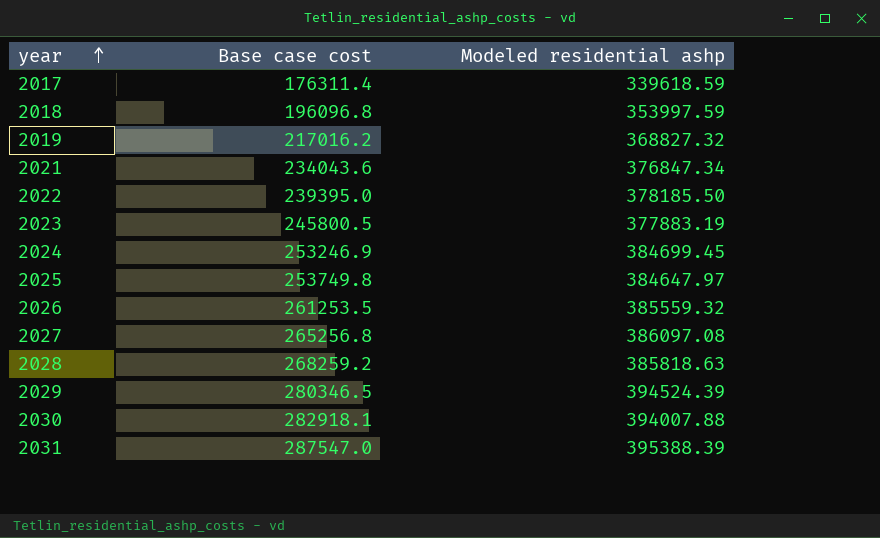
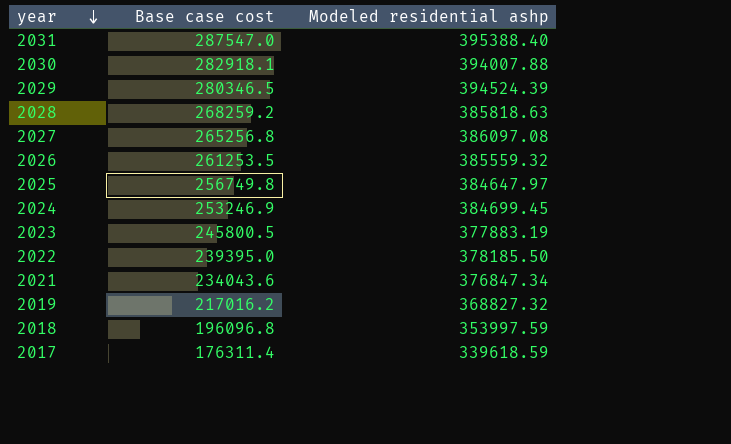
row order: year ascending -> year descending
2031 | Modeled residential ashp: 395388.39 -> 395388.40
2025 | Base case cost: 253749.8 -> 256749.8

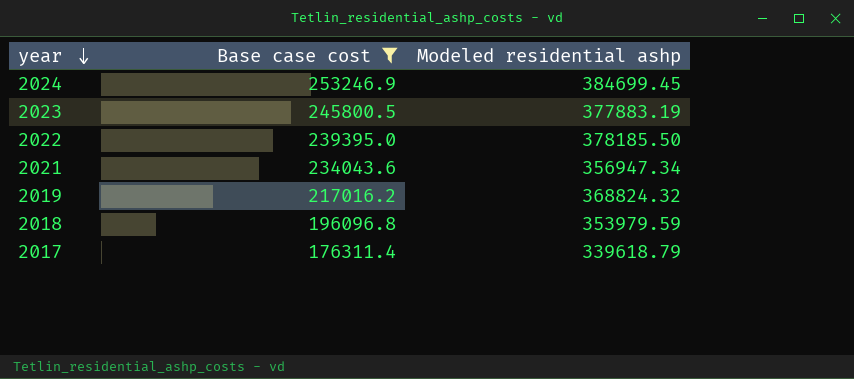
filter: none -> Base case cost <= 253246.9
2021 | Modeled residential ashp: 376847.34 -> 356947.34
2019 | Modeled residential ashp: 368827.32 -> 368824.32
2018 | Modeled residential ashp: 353997.59 -> 353979.59
2017 | Modeled residential ashp: 339618.59 -> 339618.79

